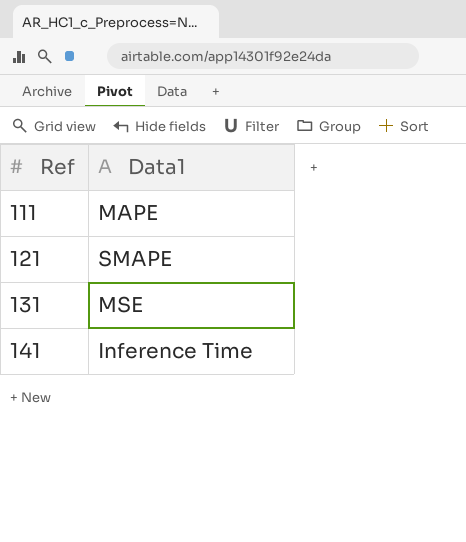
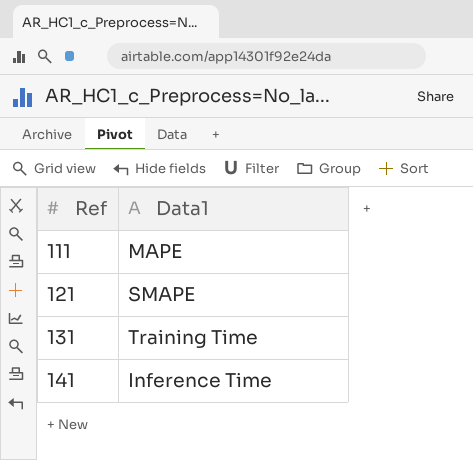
131 | Data1: MSE -> Training Time

